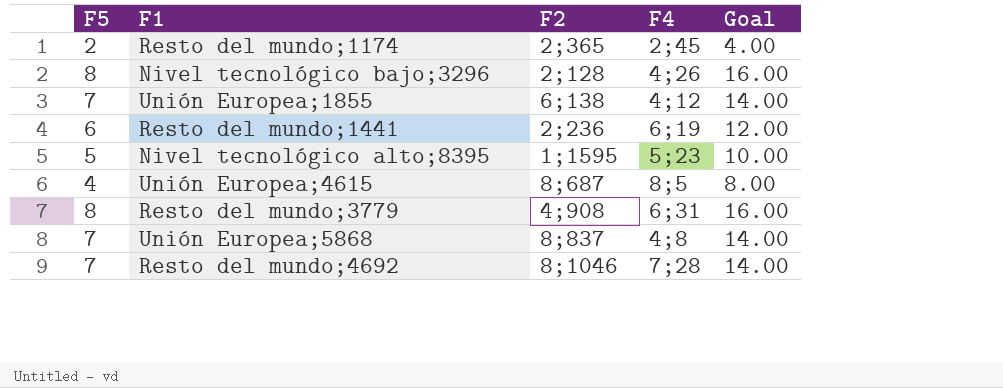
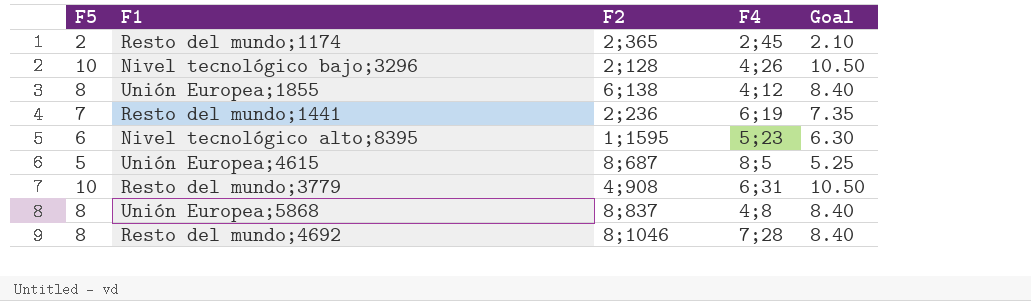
column Goal | formula: [F5] * 2 -> [F5] * 1.05
Nivel tecnológico bajo;3296 | F5: 8 -> 10
Unión Europea;1855 | F5: 7 -> 8
Resto del mundo;1441 | F5: 6 -> 7
Nivel tecnológico alto;8395 | F5: 5 -> 6
Unión Europea;4615 | F5: 4 -> 5
Resto del mundo;3779 | F5: 8 -> 10
Unión Europea;5868 | F5: 7 -> 8
Resto del mundo;4692 | F5: 7 -> 8

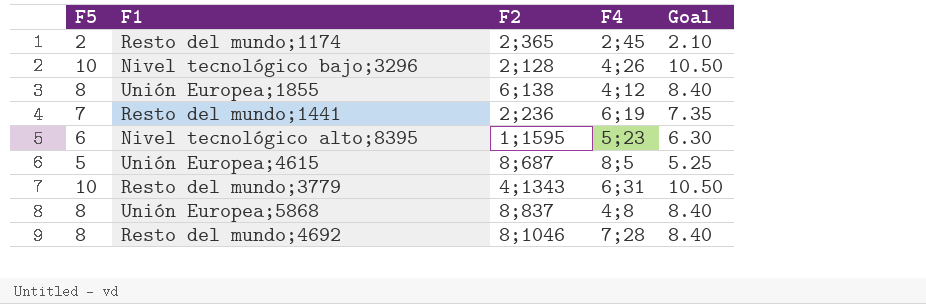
Resto del mundo;3779 | F2: 4;908 -> 4;1343

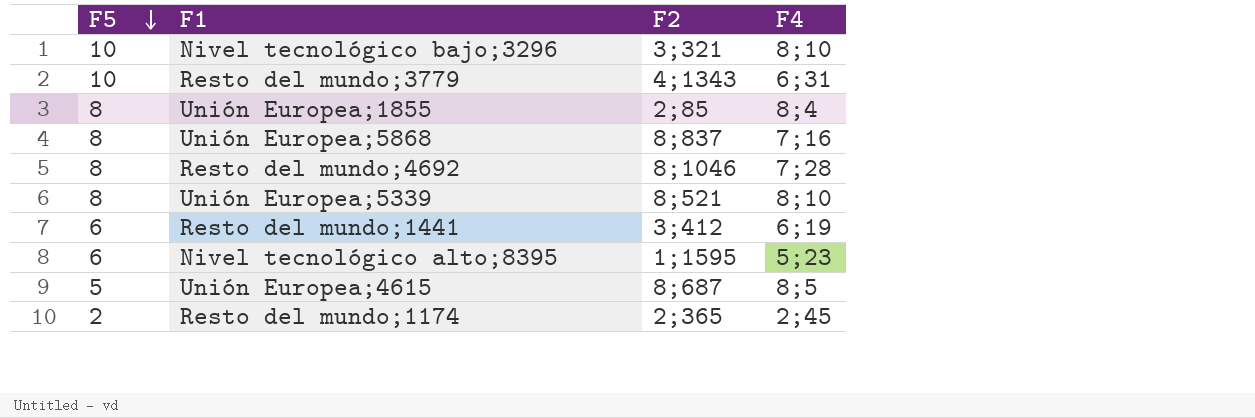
row order: none -> F5 descending
column Goal | formula: [F5] * 1.05 -> none
Nivel tecnológico bajo;3296 | F2: 2;128 -> 3;321
Nivel tecnológico bajo;3296 | F4: 4;26 -> 8;10
Unión Europea;1855 | F2: 6;138 -> 2;85
Unión Europea;1855 | F4: 4;12 -> 8;4
Unión Europea;5868 | F4: 4;8 -> 7;16
row Unión Europea;5339: none -> 8 | 8;521 | 8;10
Resto del mundo;1441 | F5: 7 -> 6
Resto del mundo;1441 | F2: 2;236 -> 3;412

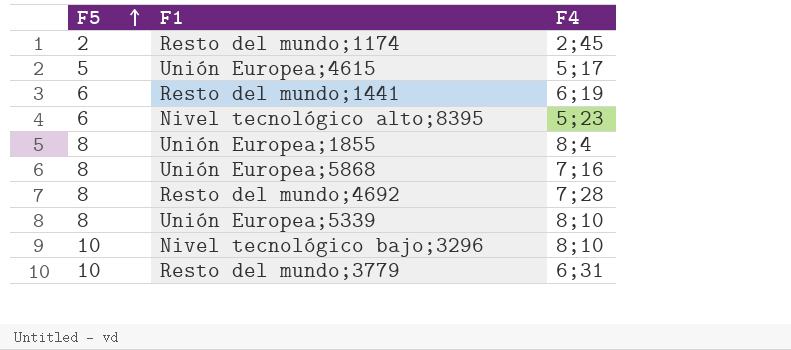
row order: F5 descending -> F5 ascending
column F2 | position: 3 -> none
Unión Europea;4615 | F4: 8;5 -> 5;17

